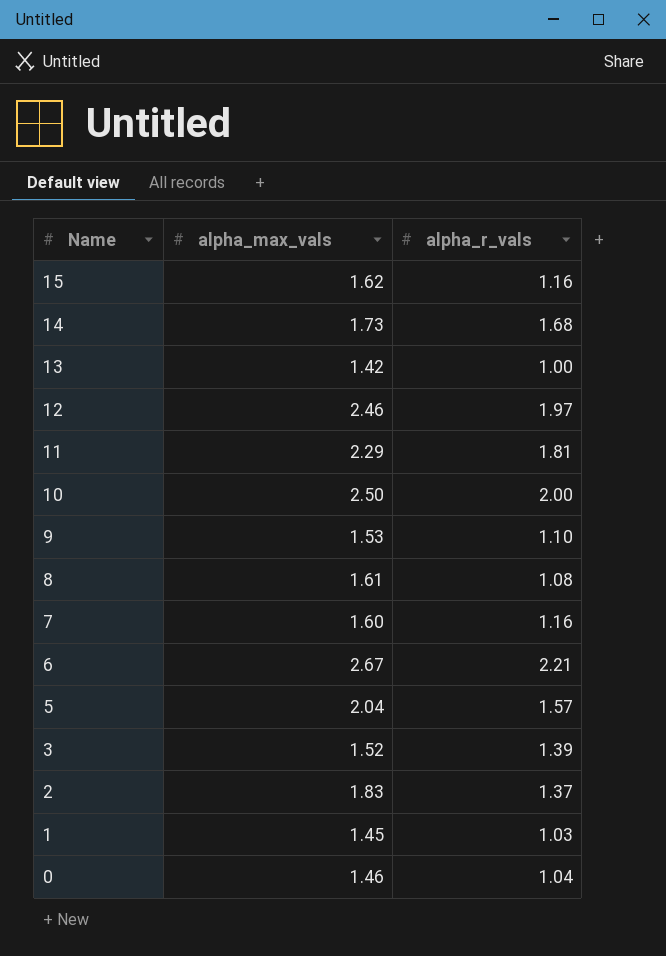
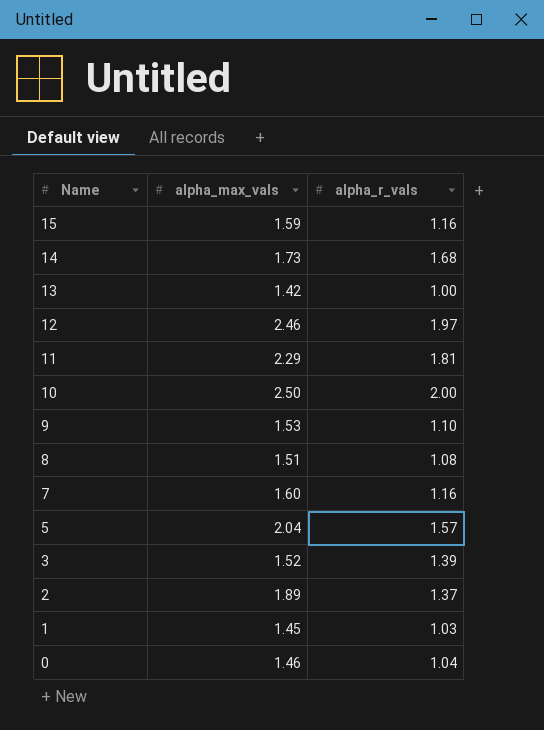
row 6: 2.67 | 2.21 -> none
15 | alpha_max_vals: 1.62 -> 1.59
8 | alpha_max_vals: 1.61 -> 1.51
2 | alpha_max_vals: 1.83 -> 1.89

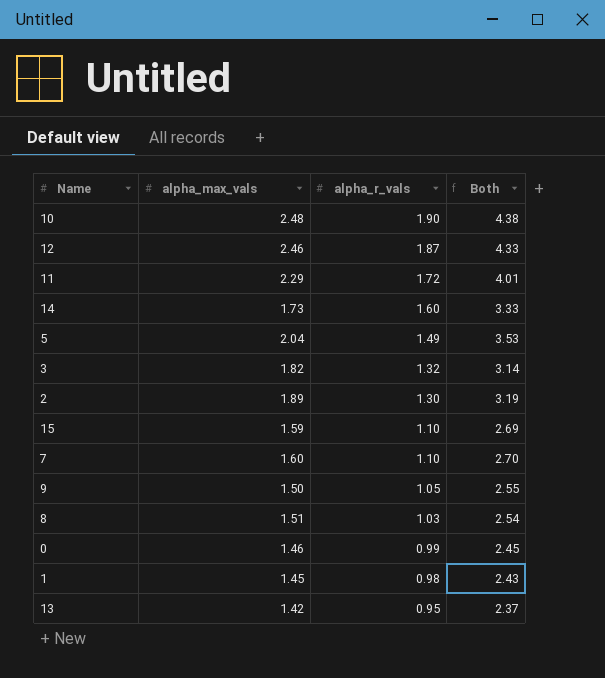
row order: Name descending -> alpha_r_vals descending
column Both | formula: none -> [alpha_max_vals] + [alpha_r_vals]
10 | alpha_max_vals: 2.50 -> 2.48
10 | alpha_r_vals: 2.00 -> 1.90
12 | alpha_r_vals: 1.97 -> 1.87
11 | alpha_r_vals: 1.81 -> 1.72
14 | alpha_r_vals: 1.68 -> 1.60
5 | alpha_r_vals: 1.57 -> 1.49
3 | alpha_max_vals: 1.52 -> 1.82
3 | alpha_r_vals: 1.39 -> 1.32
2 | alpha_r_vals: 1.37 -> 1.30
15 | alpha_r_vals: 1.16 -> 1.10
7 | alpha_r_vals: 1.16 -> 1.10
9 | alpha_max_vals: 1.53 -> 1.50
9 | alpha_r_vals: 1.10 -> 1.05
8 | alpha_r_vals: 1.08 -> 1.03
0 | alpha_r_vals: 1.04 -> 0.99
1 | alpha_r_vals: 1.03 -> 0.98
13 | alpha_r_vals: 1.00 -> 0.95

